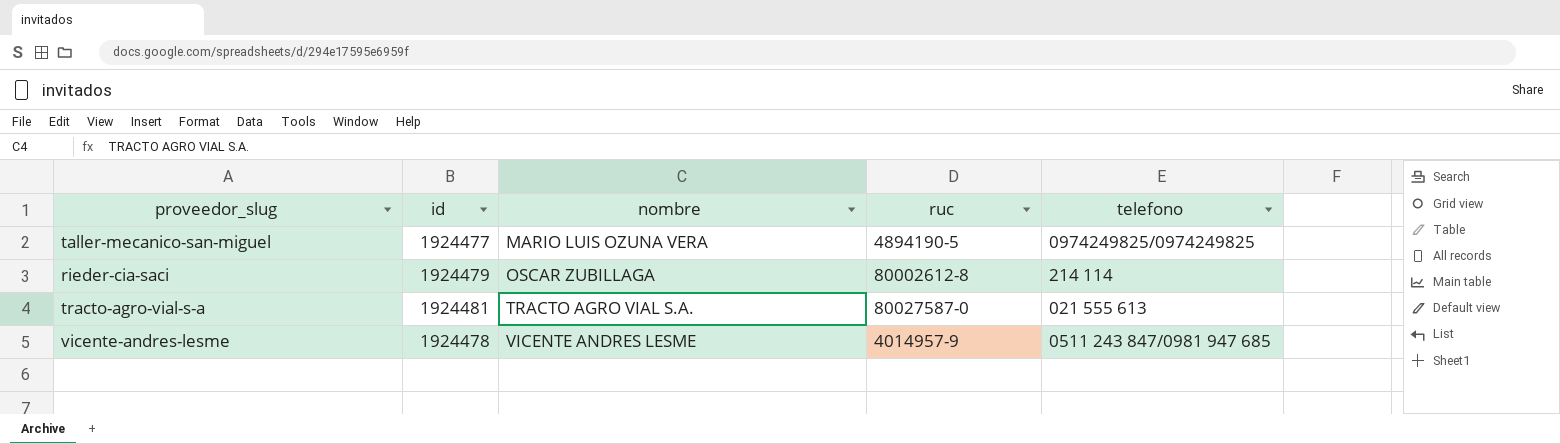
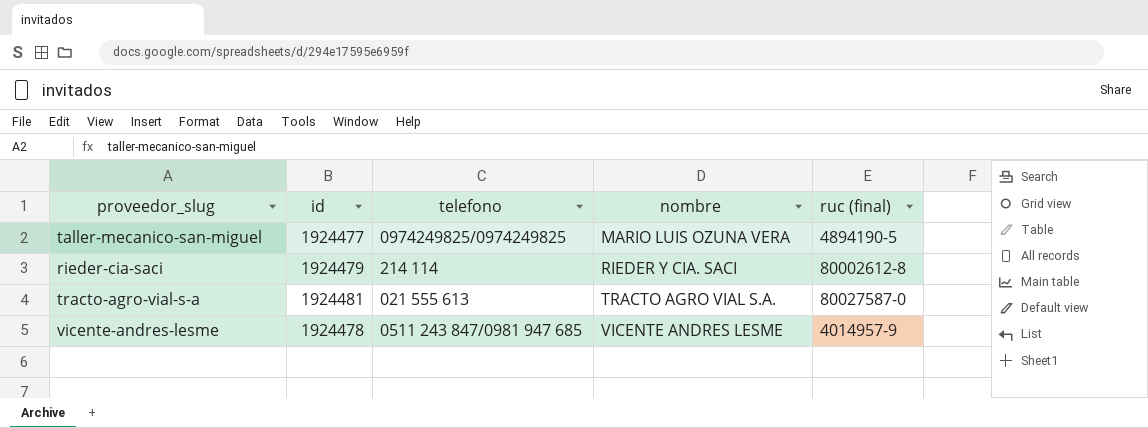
column telefono | position: 5 -> 3
column name: ruc -> ruc (final)
rieder-cia-saci | nombre: OSCAR ZUBILLAGA -> RIEDER Y CIA. SACI

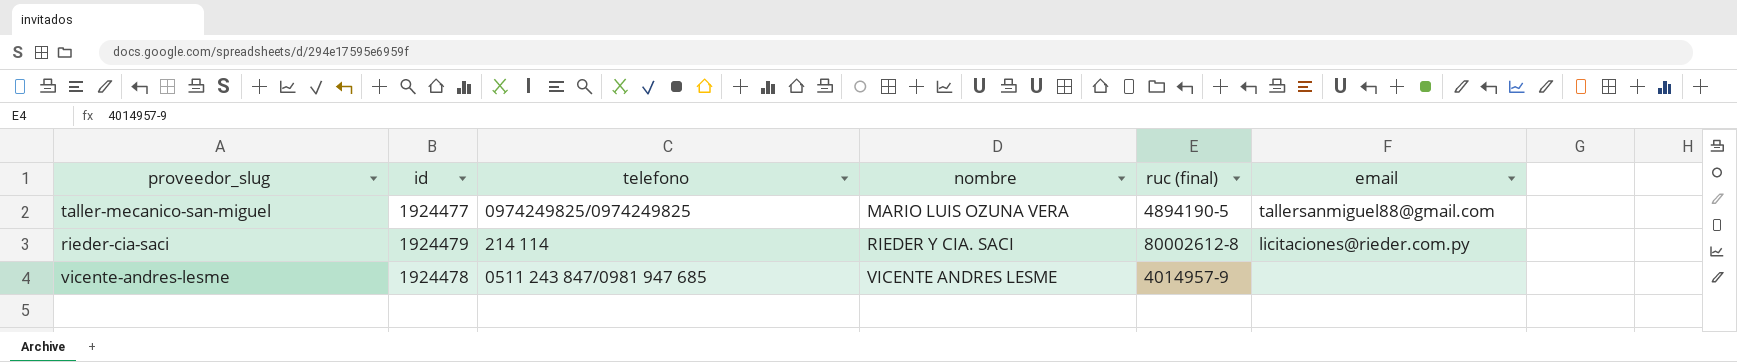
column email | position: none -> 6
row tracto-agro-vial-s-a: 1924481 | 021 555 613 | TRACTO AGRO VIAL S.A. | 80027587-0 -> none

